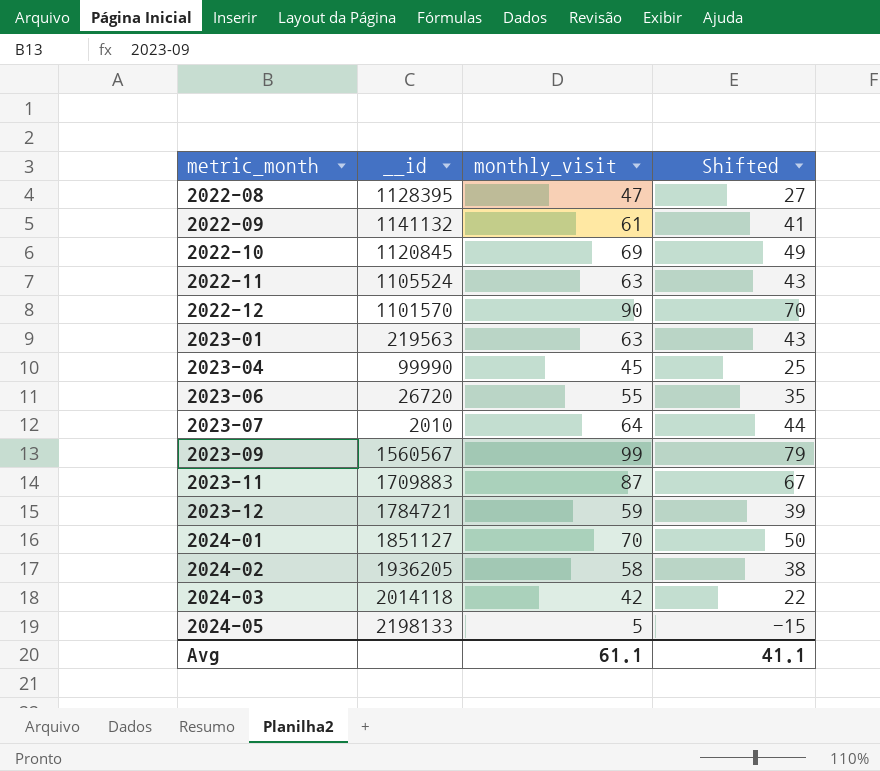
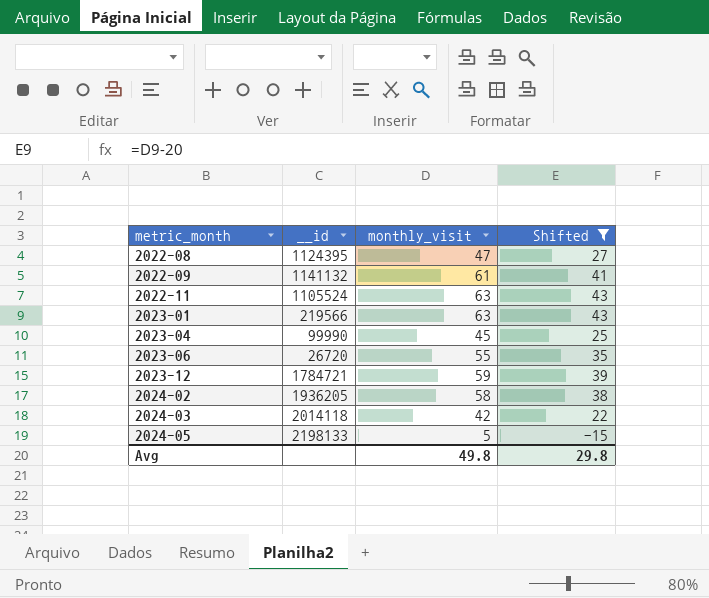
filter: none -> Shifted <= 43
2022-08 | __id: 1128395 -> 1124395
2023-01 | __id: 219563 -> 219566
Avg | monthly_visit: 61.1 -> 49.8
Avg | Shifted: 41.1 -> 29.8

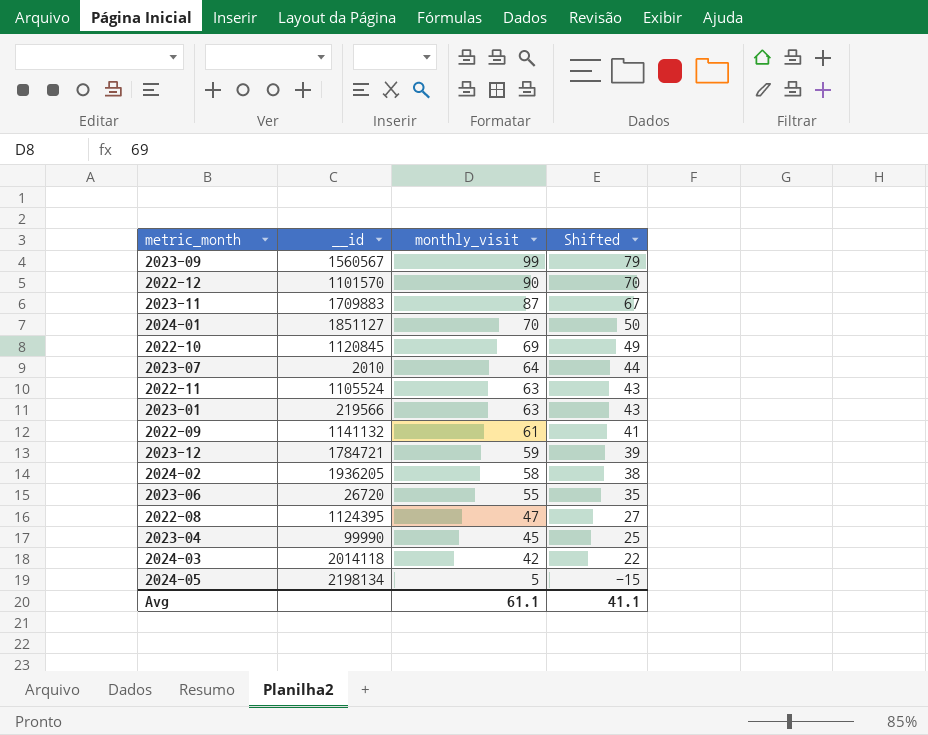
filter: Shifted <= 43 -> none
row order: metric_month ascending -> monthly_visit descending
2024-05 | __id: 2198133 -> 2198134
Avg | monthly_visit: 49.8 -> 61.1
Avg | Shifted: 29.8 -> 41.1

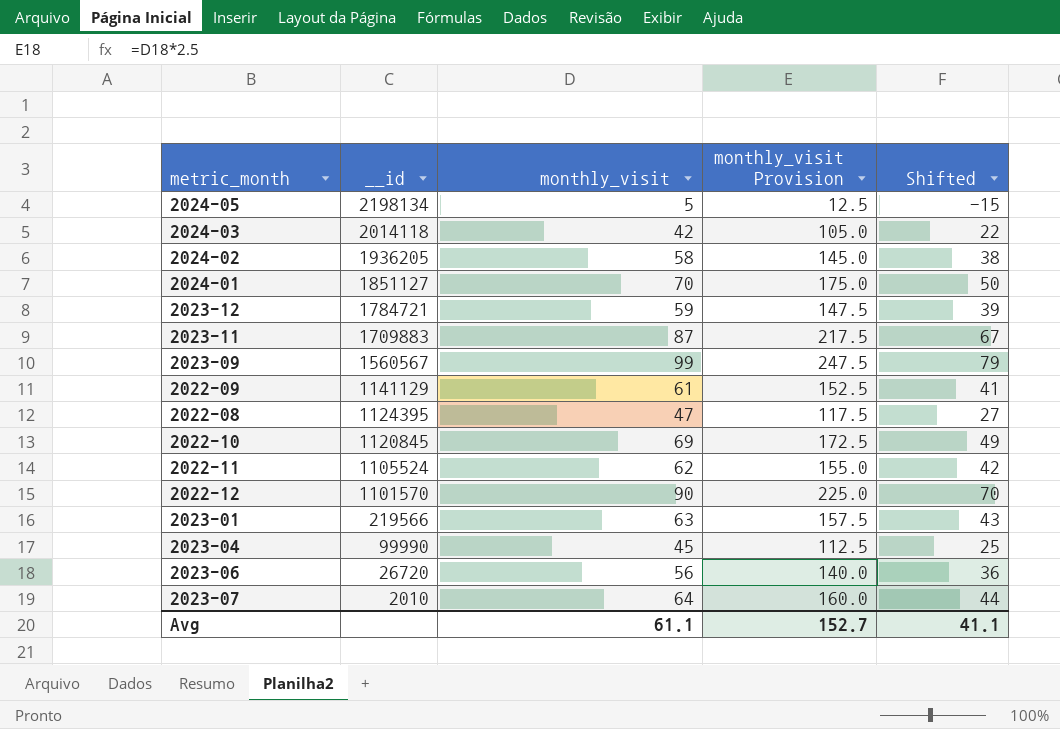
row order: monthly_visit descending -> __id descending
column monthly_visit Provision | formula: none -> [monthly_visit] * 2.5
2022-09 | __id: 1141132 -> 1141129
2022-11 | monthly_visit: 63 -> 62
2022-11 | Shifted: 43 -> 42
2023-06 | monthly_visit: 55 -> 56
2023-06 | Shifted: 35 -> 36

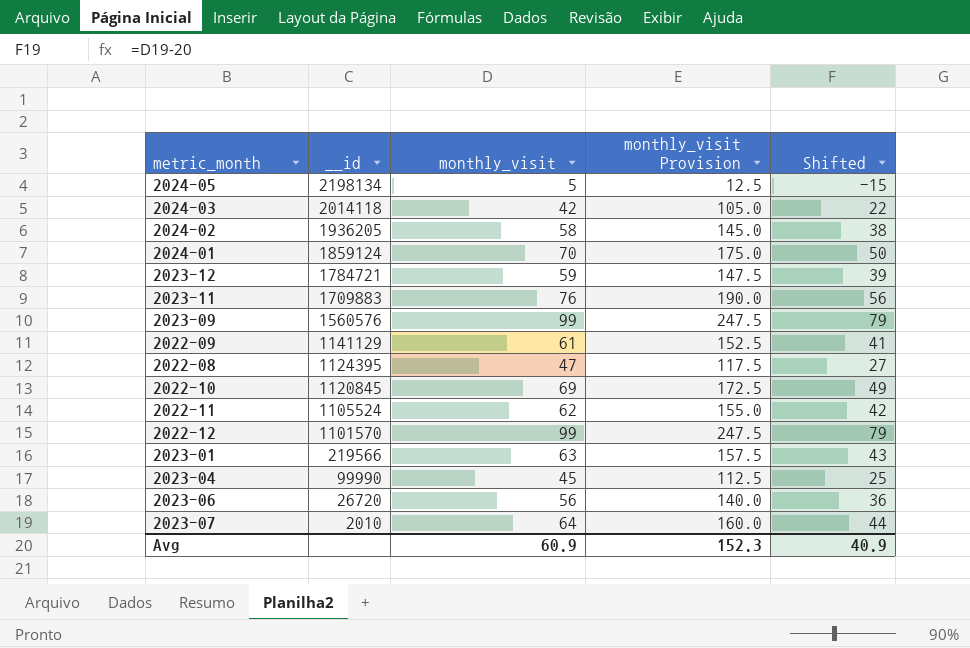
2024-01 | __id: 1851127 -> 1859124
2023-11 | monthly_visit: 87 -> 76
2023-11 | monthly_visit Provision: 217.5 -> 190.0
2023-11 | Shifted: 67 -> 56
2023-09 | __id: 1560567 -> 1560576
2022-12 | monthly_visit: 90 -> 99
2022-12 | monthly_visit Provision: 225.0 -> 247.5
2022-12 | Shifted: 70 -> 79
Avg | monthly_visit: 61.1 -> 60.9
Avg | monthly_visit Provision: 152.7 -> 152.3
Avg | Shifted: 41.1 -> 40.9

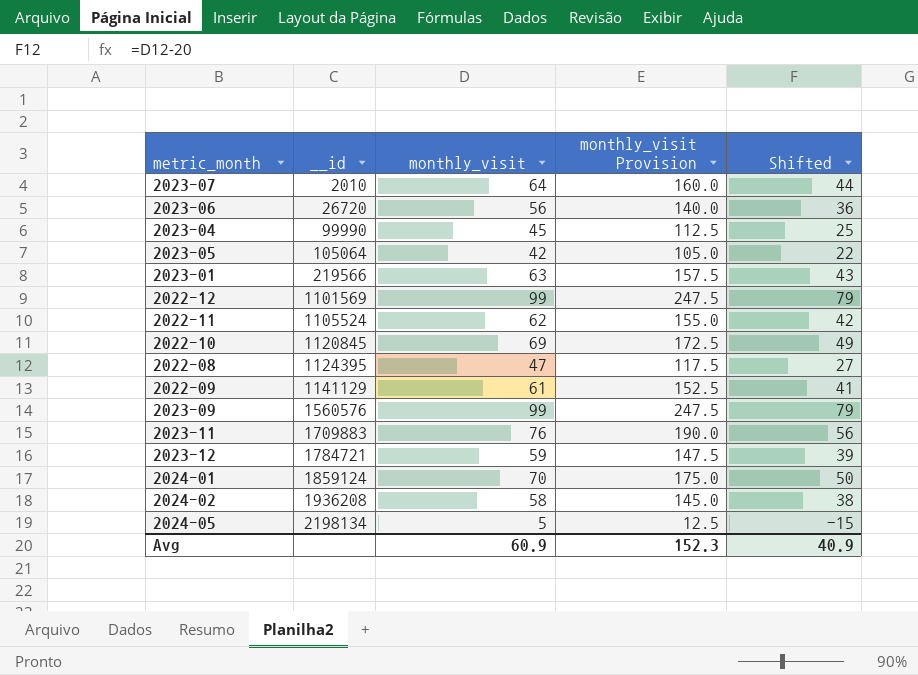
row order: __id descending -> __id ascending
row 2024-03: 2014118 | 42 | 105.0 | 22 -> none
row 2023-05: none -> 105064 | 42 | 105.0 | 22
2022-12 | __id: 1101570 -> 1101569
2024-02 | __id: 1936205 -> 1936208

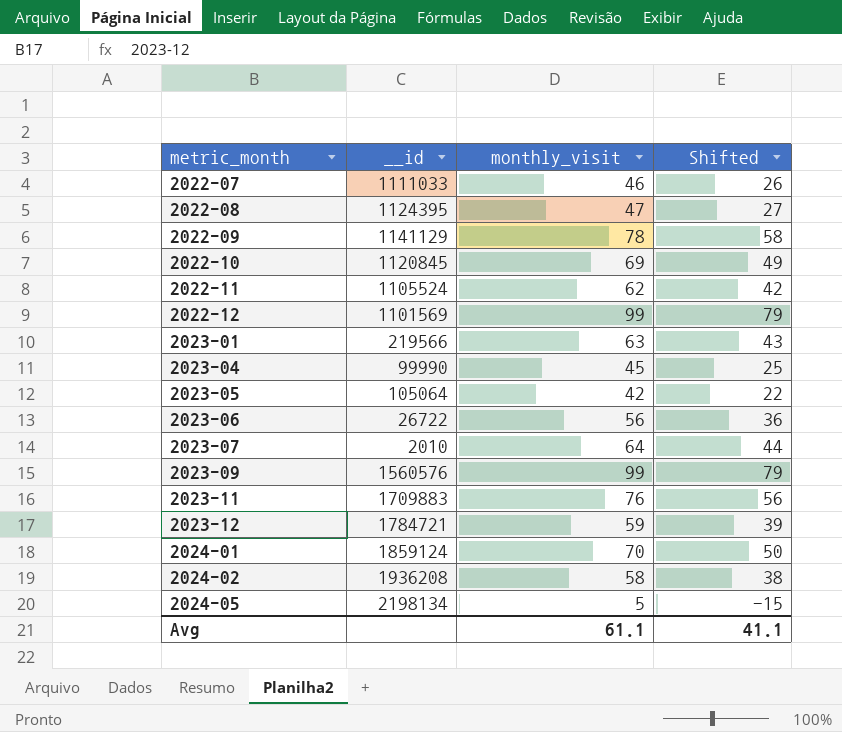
row order: __id ascending -> metric_month ascending
column monthly_visit Provision | formula: [monthly_visit] * 2.5 -> none
row 2022-07: none -> 1111033 | 46 | 26
2022-09 | monthly_visit: 61 -> 78
2022-09 | Shifted: 41 -> 58
2023-06 | __id: 26720 -> 26722
Avg | monthly_visit: 60.9 -> 61.1
Avg | Shifted: 40.9 -> 41.1

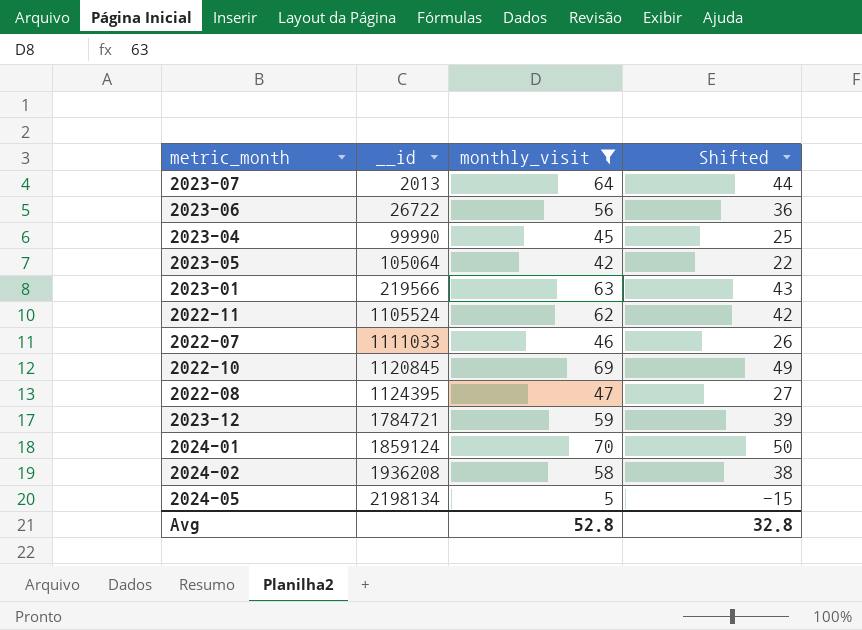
filter: none -> monthly_visit <= 70
row order: metric_month ascending -> __id ascending
2023-07 | __id: 2010 -> 2013
Avg | monthly_visit: 61.1 -> 52.8
Avg | Shifted: 41.1 -> 32.8

